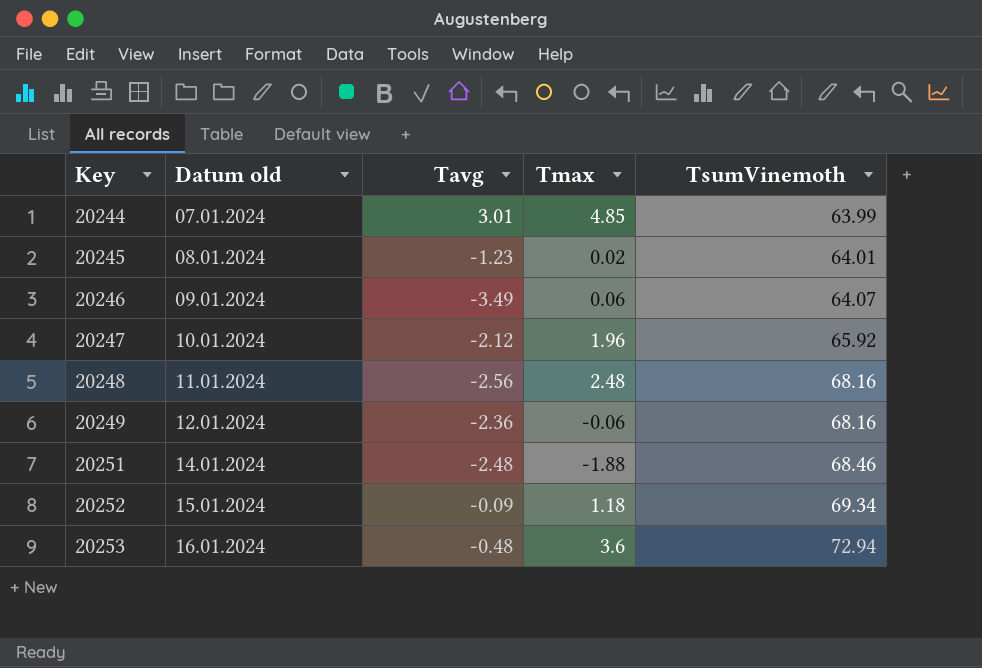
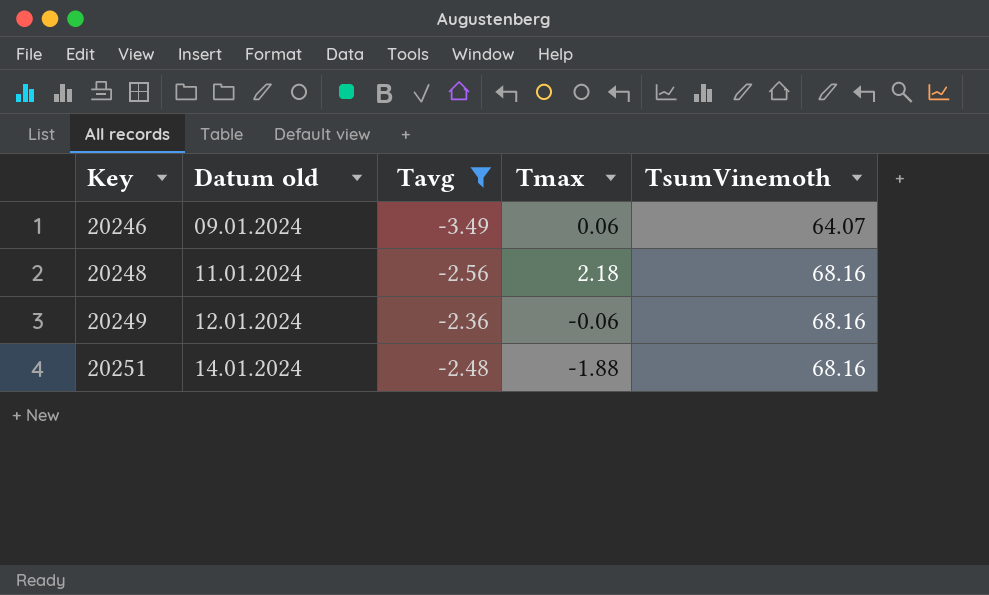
filter: none -> Tavg <= -2.36
20248 | Tmax: 2.48 -> 2.18
20251 | TsumVinemoth: 68.46 -> 68.16

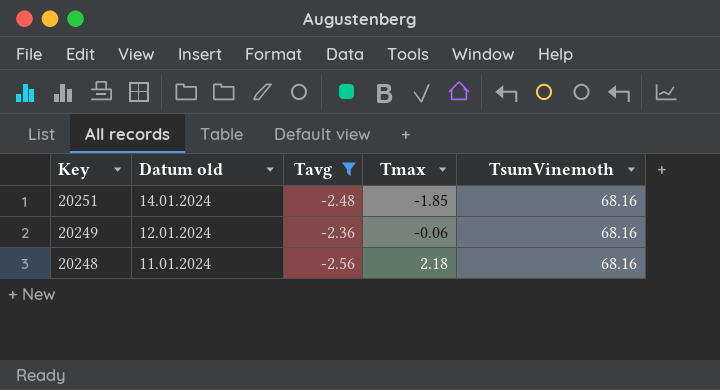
row order: Key ascending -> Key descending
row 20246: 09.01.2024 | -3.49 | 0.06 | 64.07 -> none
20251 | Tmax: -1.88 -> -1.85

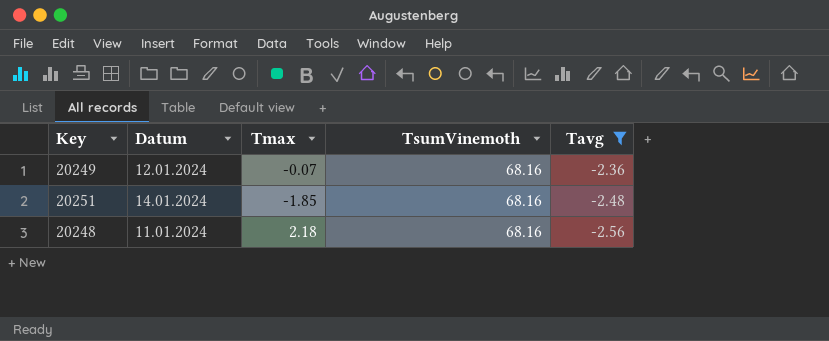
row order: Key descending -> Tavg descending
column name: Datum old -> Datum
column Tavg | position: 3 -> 5
20249 | Tmax: -0.06 -> -0.07

